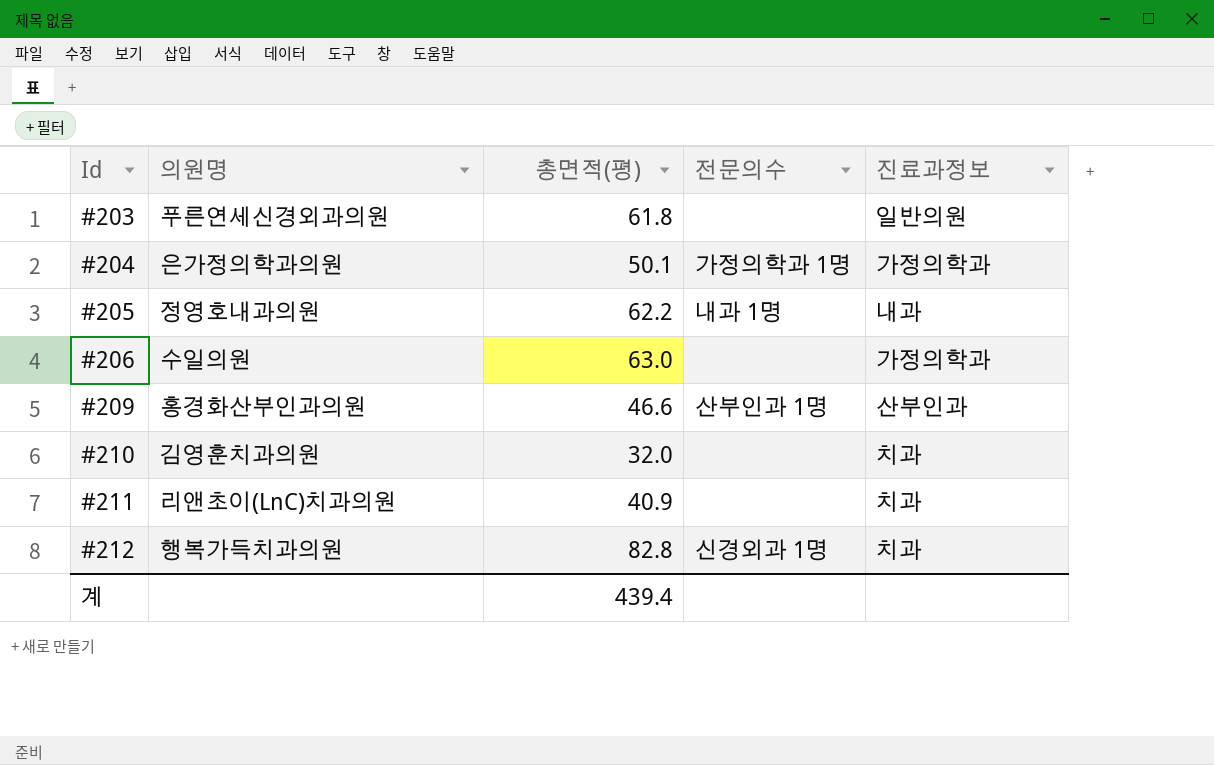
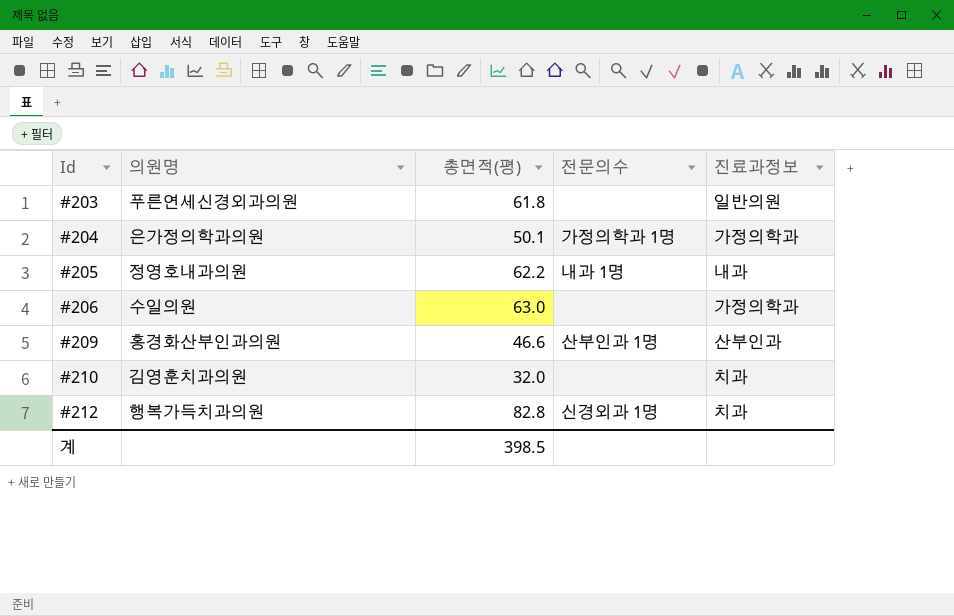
row #211: 리앤초이(LnC)치과의원 | 40.9 | none | 치과 -> none
계 | 총면적(평): 439.4 -> 398.5

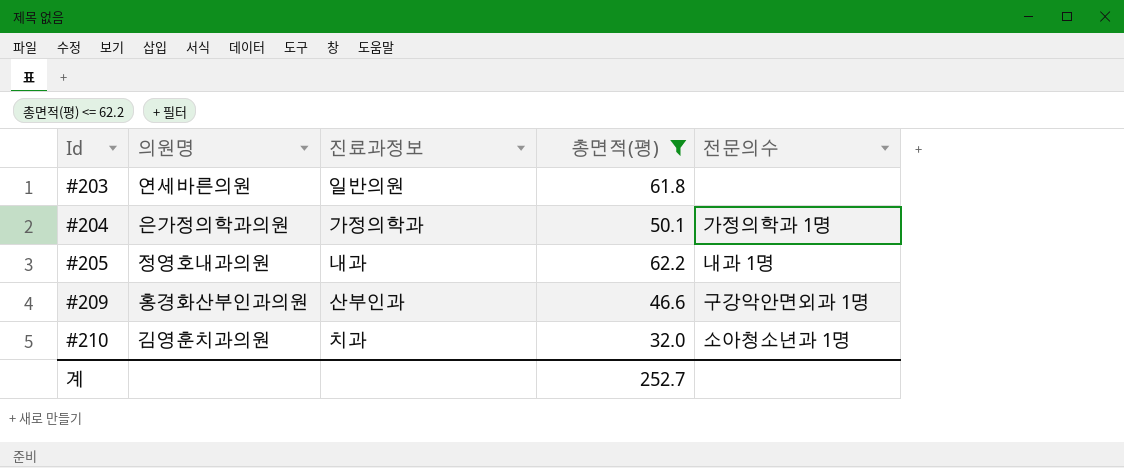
filter: none -> 총면적(평) <= 62.2
column 진료과정보 | position: 5 -> 3
#203 | 의원명: 푸른연세신경외과의원 -> 연세바른의원
#209 | 전문의수: 산부인과 1명 -> 구강악안면외과 1명
#210 | 전문의수: none -> 소아청소년과 1명
계 | 총면적(평): 398.5 -> 252.7

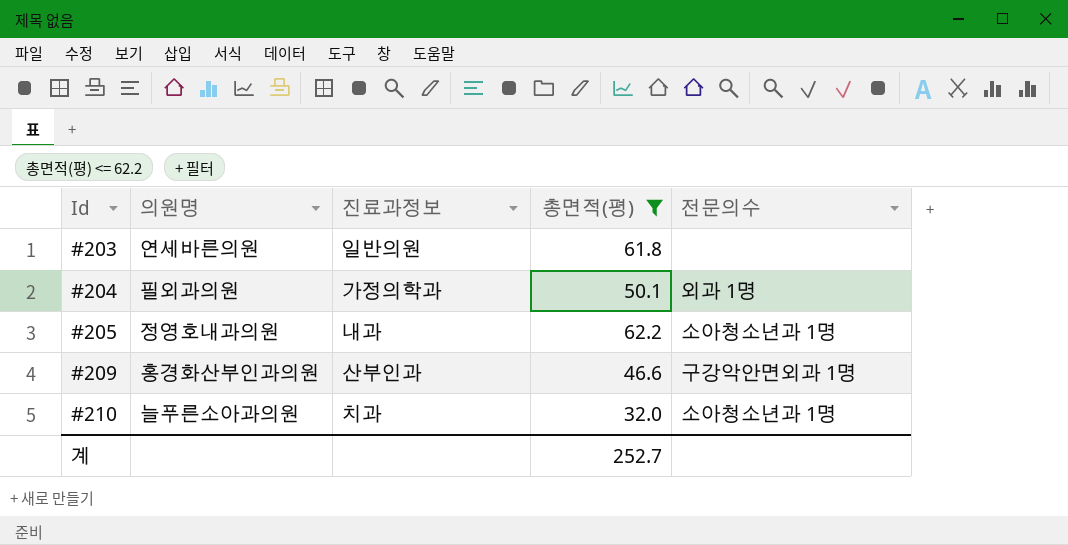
#204 | 의원명: 은가정의학과의원 -> 필외과의원
#204 | 전문의수: 가정의학과 1명 -> 외과 1명
#205 | 전문의수: 내과 1명 -> 소아청소년과 1명
#210 | 의원명: 김영훈치과의원 -> 늘푸른소아과의원

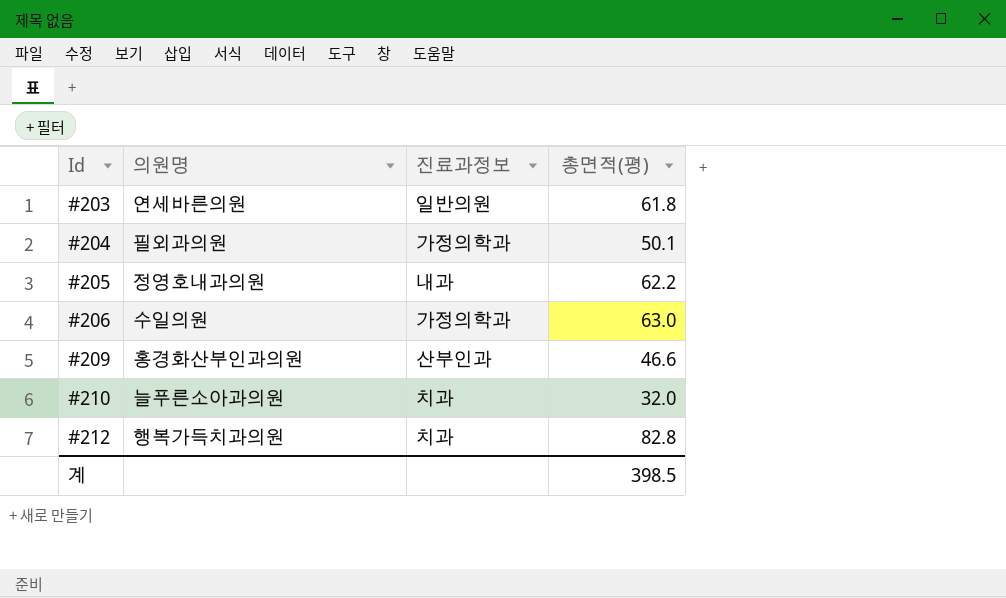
filter: 총면적(평) <= 62.2 -> none
column 전문의수 | position: 5 -> none
계 | 총면적(평): 252.7 -> 398.5

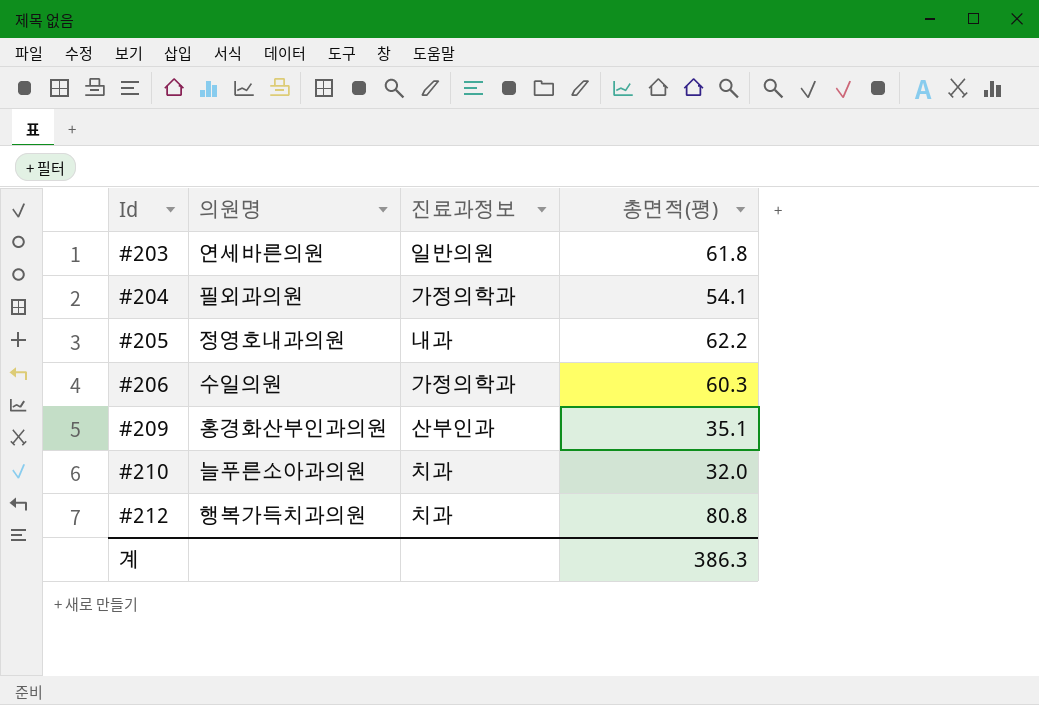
#204 | 총면적(평): 50.1 -> 54.1
#206 | 총면적(평): 63.0 -> 60.3
#209 | 총면적(평): 46.6 -> 35.1
#212 | 총면적(평): 82.8 -> 80.8
계 | 총면적(평): 398.5 -> 386.3

